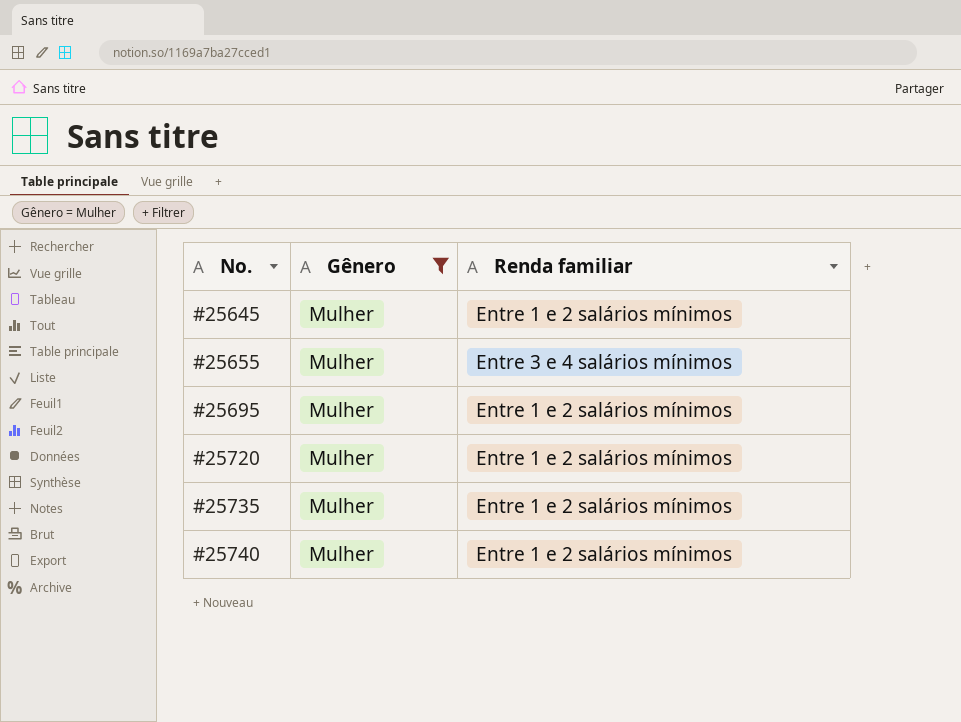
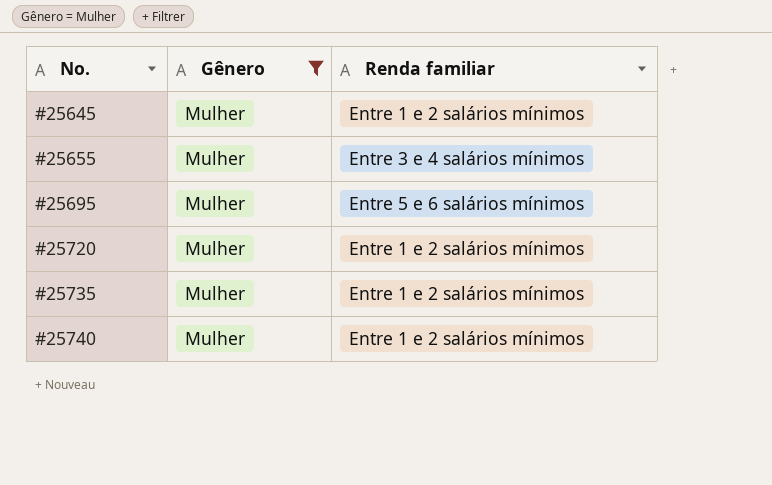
#25695 | Renda familiar: Entre 1 e 2 salários mínimos -> Entre 5 e 6 salários mínimos

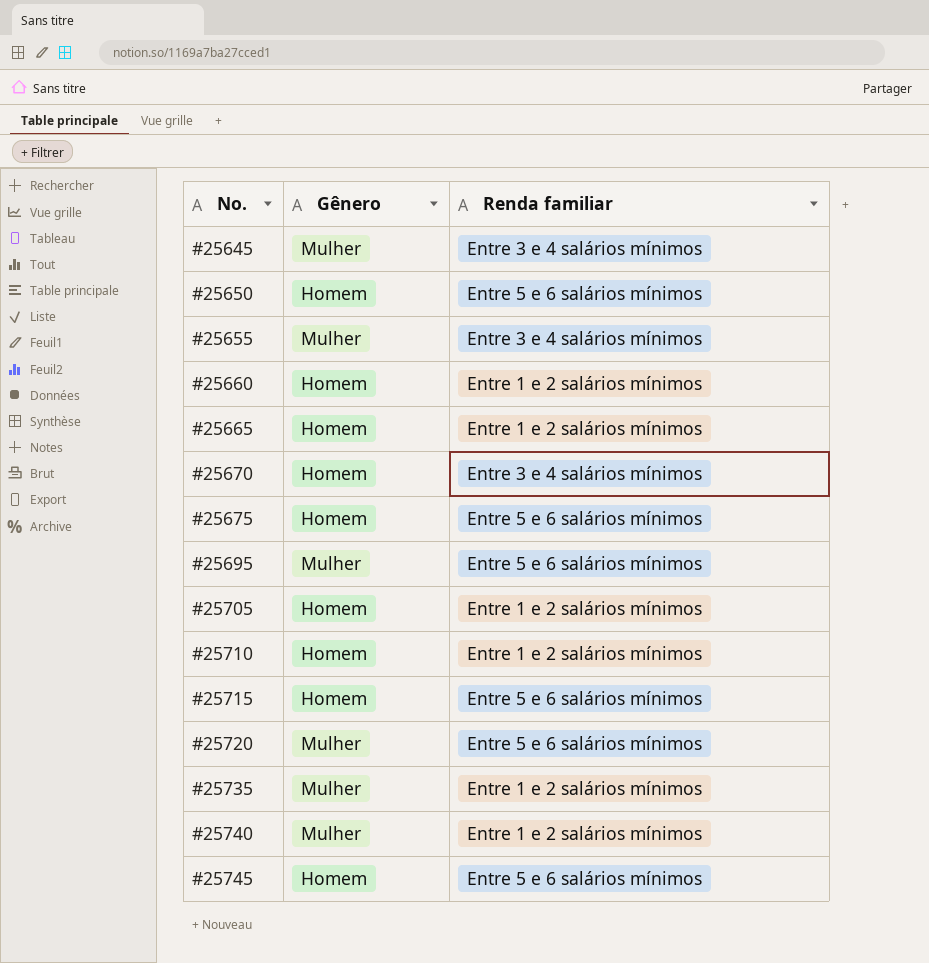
filter: Gênero = Mulher -> none
#25645 | Renda familiar: Entre 1 e 2 salários mínimos -> Entre 3 e 4 salários mínimos
#25720 | Renda familiar: Entre 1 e 2 salários mínimos -> Entre 5 e 6 salários mínimos

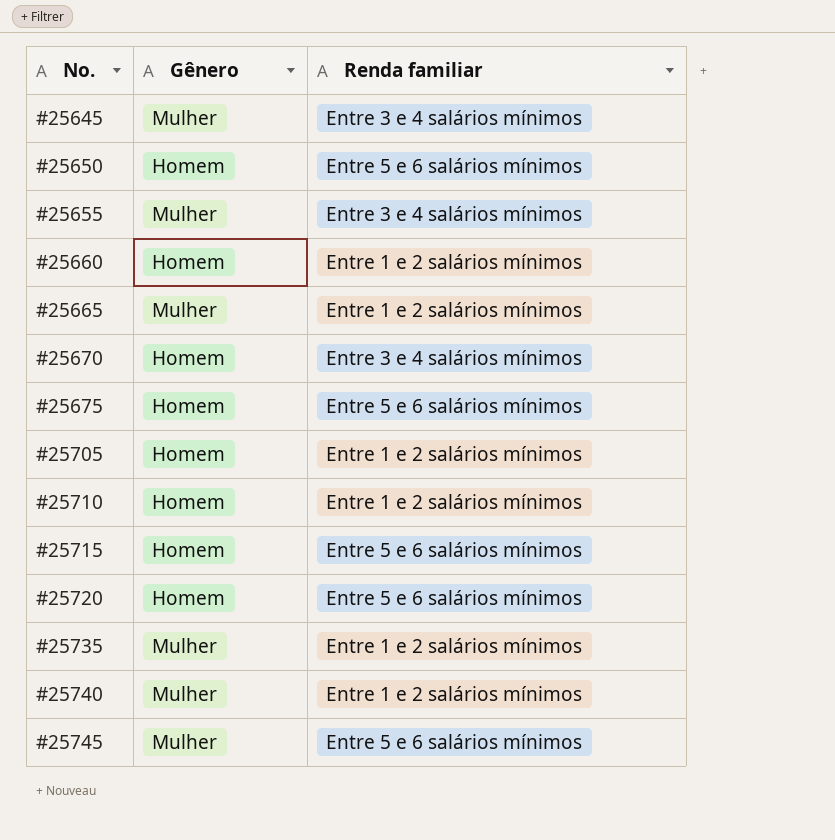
row #25695: Mulher | Entre 5 e 6 salários mínimos -> none
#25665 | Gênero: Homem -> Mulher
#25720 | Gênero: Mulher -> Homem
#25745 | Gênero: Homem -> Mulher

